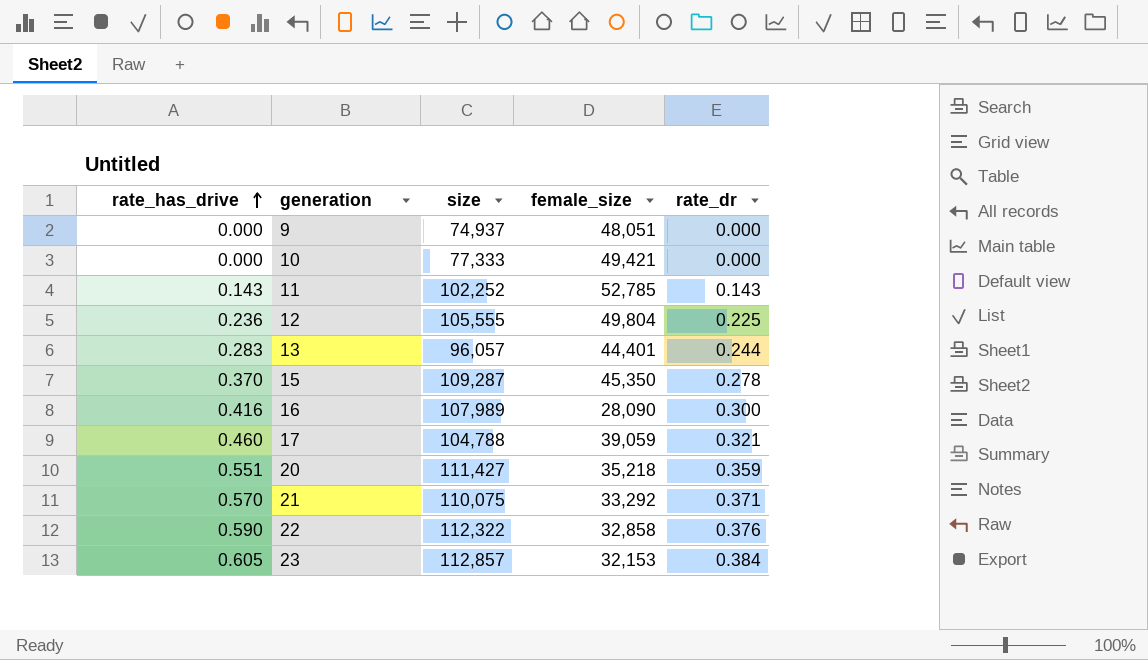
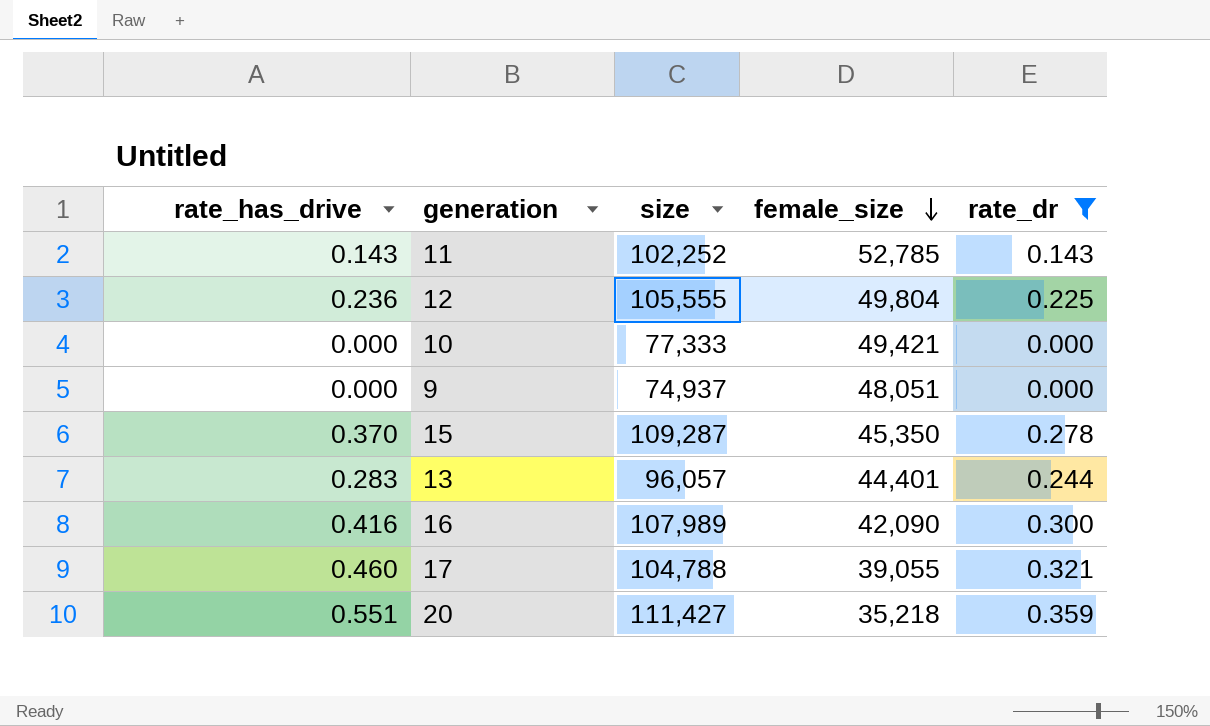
filter: none -> rate_dr <= 0.359
row order: rate_has_drive ascending -> female_size descending
16 | female_size: 28,090 -> 42,090
17 | female_size: 39,059 -> 39,055

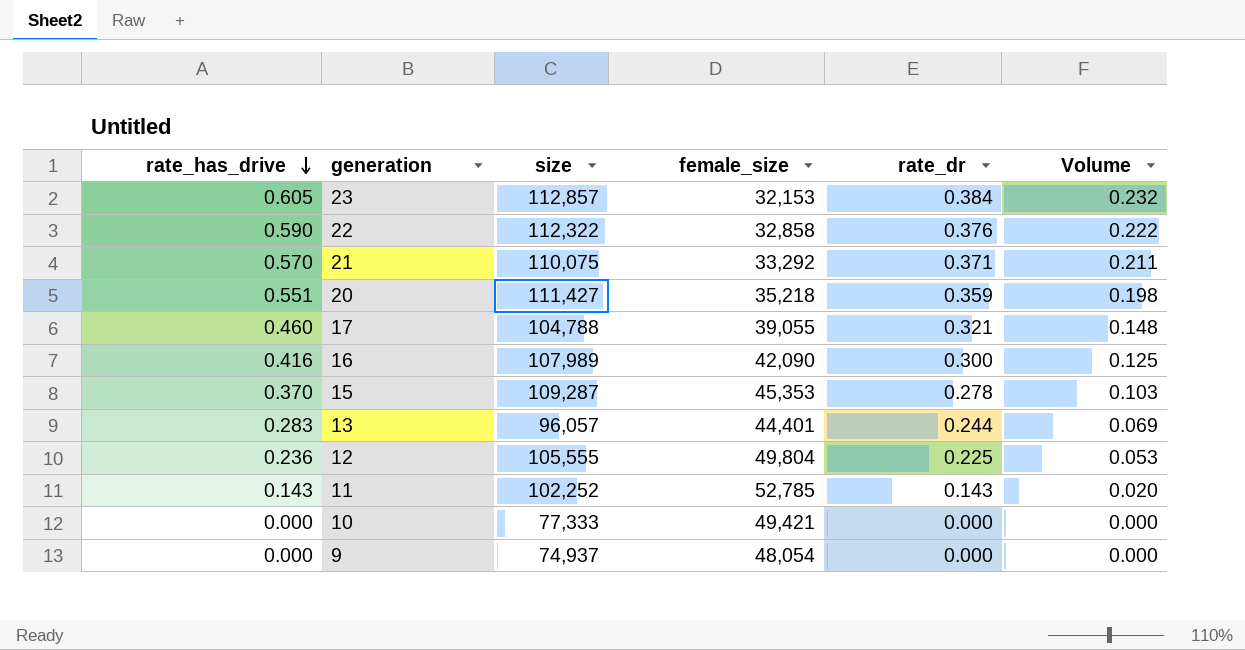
filter: rate_dr <= 0.359 -> none
row order: female_size descending -> rate_has_drive descending
column Volume | formula: none -> [rate_has_drive] * [rate_dr]
15 | female_size: 45,350 -> 45,353
9 | female_size: 48,051 -> 48,054

